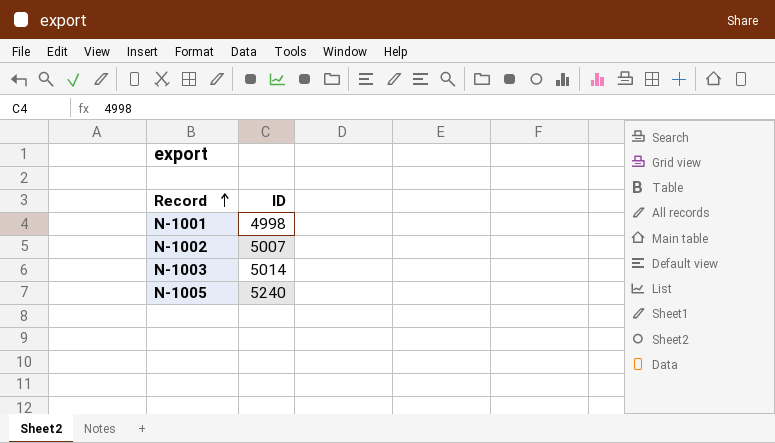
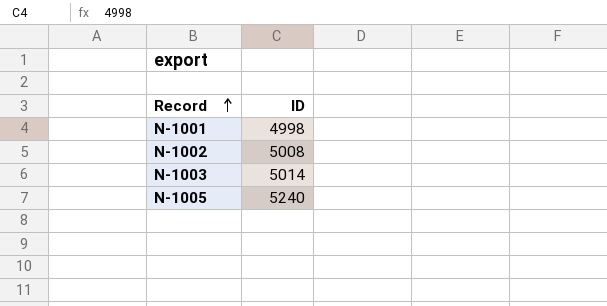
N-1002 | ID: 5007 -> 5008

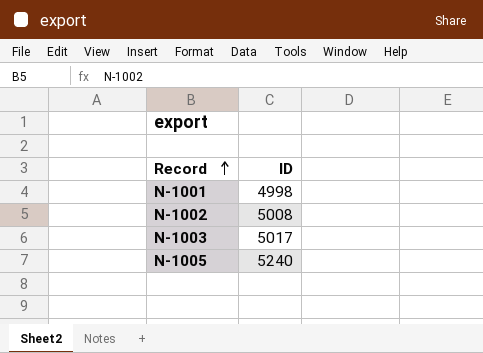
N-1003 | ID: 5014 -> 5017

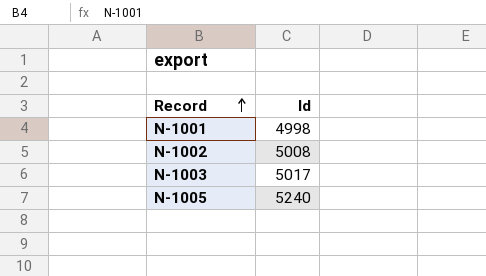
column name: ID -> Id

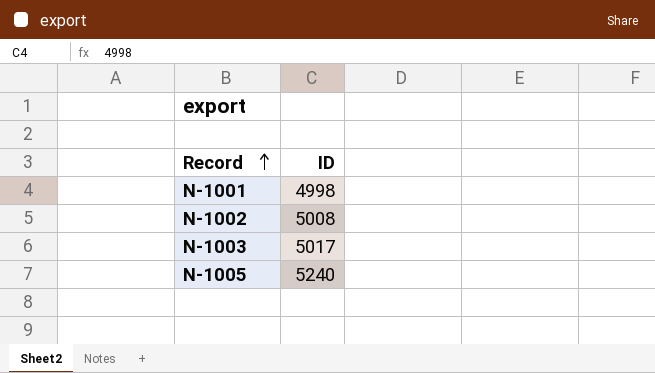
column name: Id -> ID

